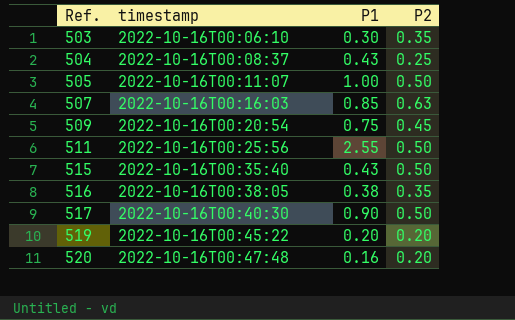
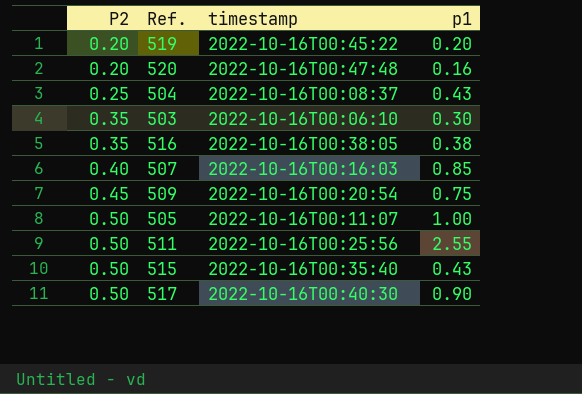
row order: Ref. ascending -> P2 ascending
column P2 | position: 4 -> 1
column name: P1 -> p1
507 | P2: 0.63 -> 0.40

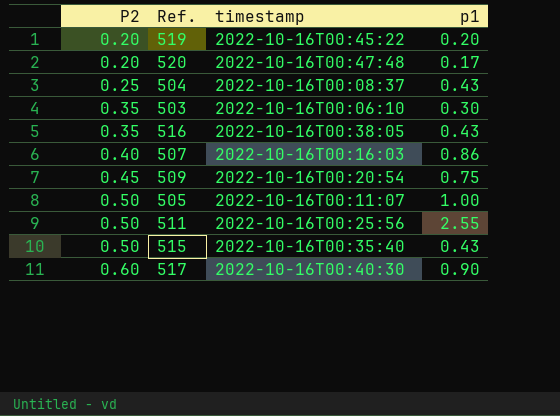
520 | p1: 0.16 -> 0.17
516 | p1: 0.38 -> 0.43
507 | p1: 0.85 -> 0.86
517 | P2: 0.50 -> 0.60

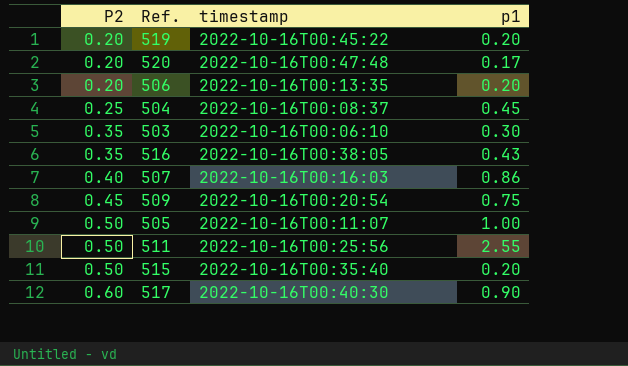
row 506: none -> 0.20 | 2022-10-16T00:13:35 | 0.20
504 | p1: 0.43 -> 0.45
515 | p1: 0.43 -> 0.20

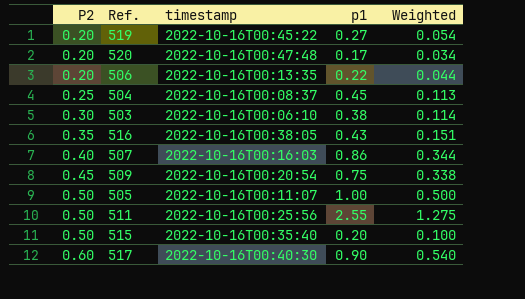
column Weighted | formula: none -> [P2] * [p1]
519 | p1: 0.20 -> 0.27
506 | p1: 0.20 -> 0.22
503 | P2: 0.35 -> 0.30
503 | p1: 0.30 -> 0.38

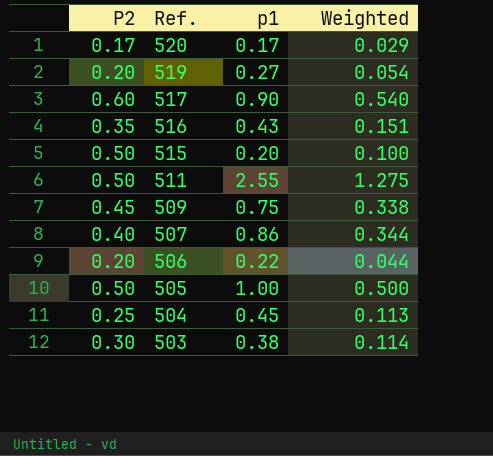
row order: P2 ascending -> Ref. descending
column timestamp | position: 3 -> none
520 | P2: 0.20 -> 0.17
520 | Weighted: 0.034 -> 0.029

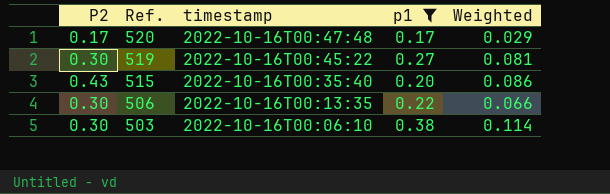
filter: none -> p1 <= 0.38
column timestamp | position: none -> 3
519 | P2: 0.20 -> 0.30
519 | Weighted: 0.054 -> 0.081
515 | P2: 0.50 -> 0.43
515 | Weighted: 0.100 -> 0.086
506 | P2: 0.20 -> 0.30
506 | Weighted: 0.044 -> 0.066

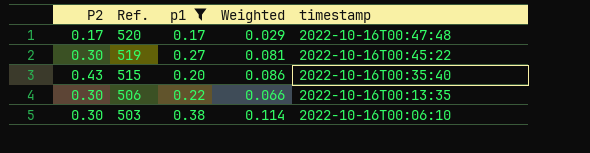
column timestamp | position: 3 -> 5

